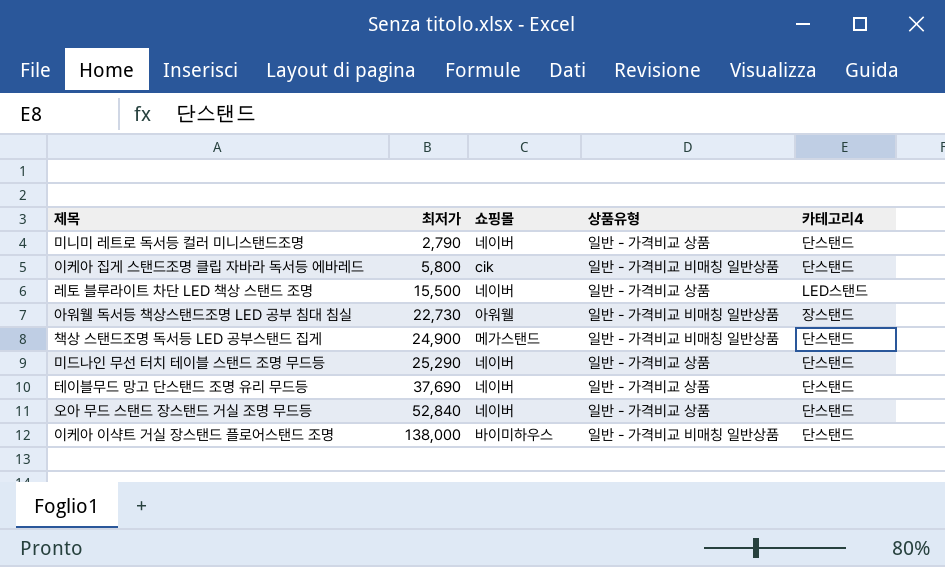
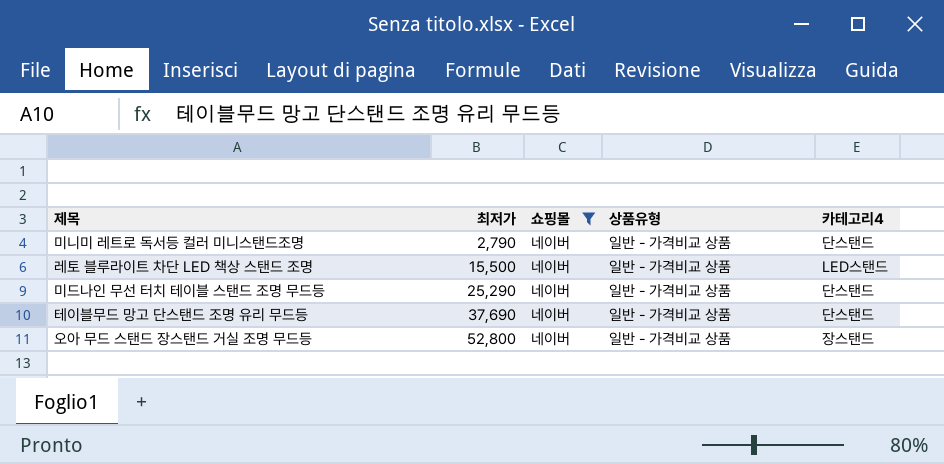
filter: none -> 쇼핑몰 = 네이버
오아 무드 스탠드 장스탠드 거실 조명 무드등 | 최저가: 52,840 -> 52,800
오아 무드 스탠드 장스탠드 거실 조명 무드등 | 카테고리4: 단스탠드 -> 장스탠드

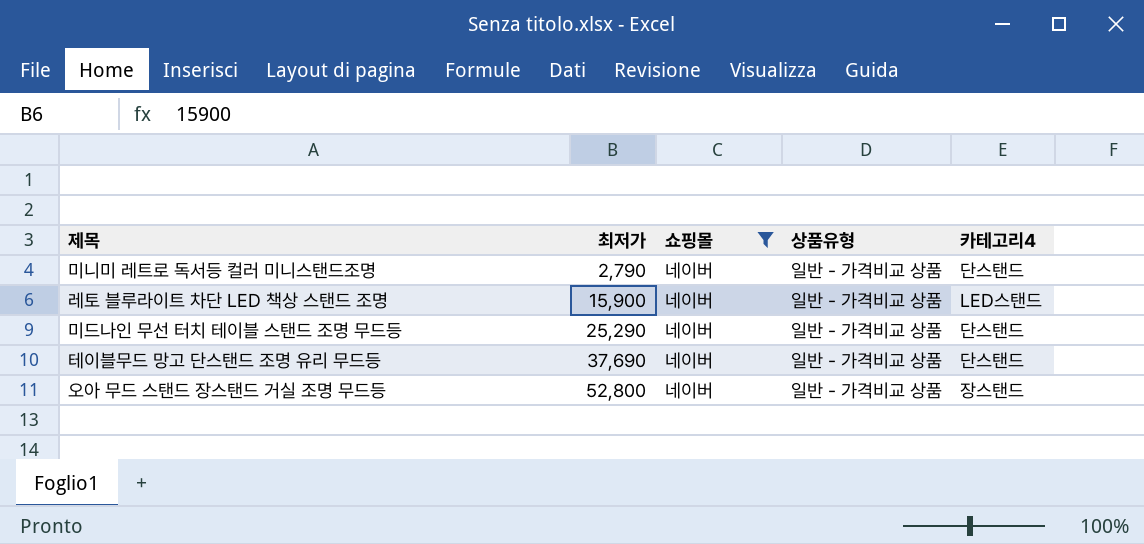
레토 블루라이트 차단 LED 책상 스탠드 조명 | 최저가: 15,500 -> 15,900

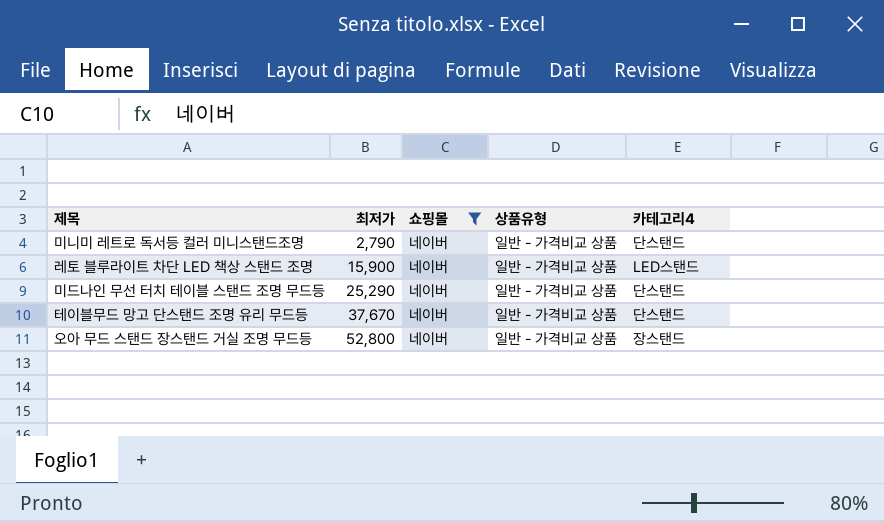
테이블무드 망고 단스탠드 조명 유리 무드등 | 최저가: 37,690 -> 37,670

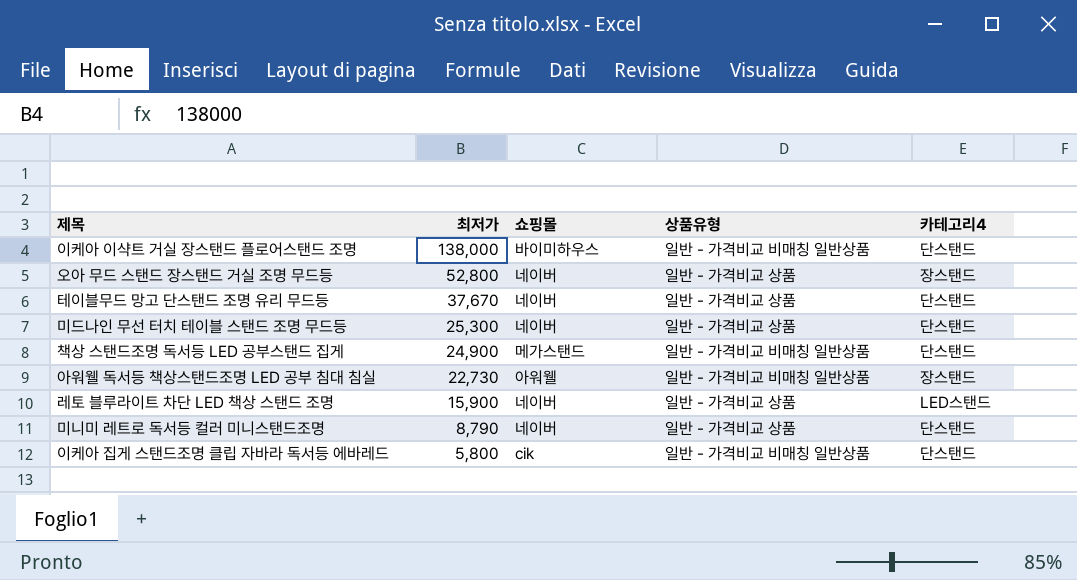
filter: 쇼핑몰 = 네이버 -> none
row order: 최저가 ascending -> 최저가 descending
미드나인 무선 터치 테이블 스탠드 조명 무드등 | 최저가: 25,290 -> 25,300
미니미 레트로 독서등 컬러 미니스탠드조명 | 최저가: 2,790 -> 8,790

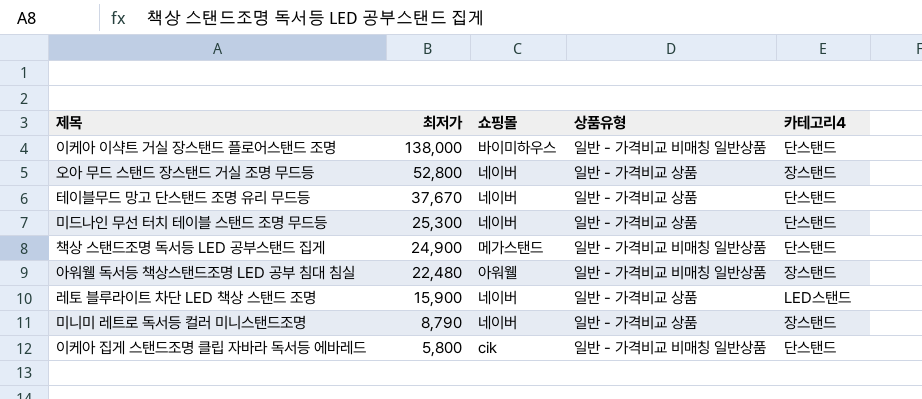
아워웰 독서등 책상스탠드조명 LED 공부 침대 침실 | 최저가: 22,730 -> 22,480
미니미 레트로 독서등 컬러 미니스탠드조명 | 카테고리4: 단스탠드 -> 장스탠드

